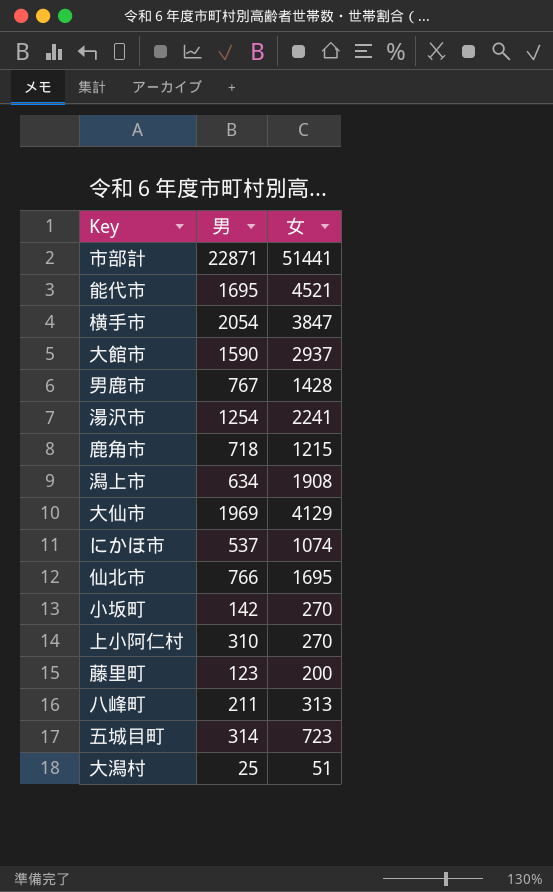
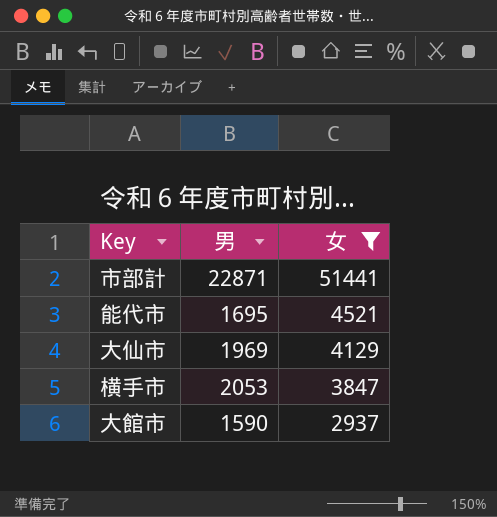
filter: none -> 女 >= 2937
row order: none -> 女 descending
横手市 | 男: 2054 -> 2053

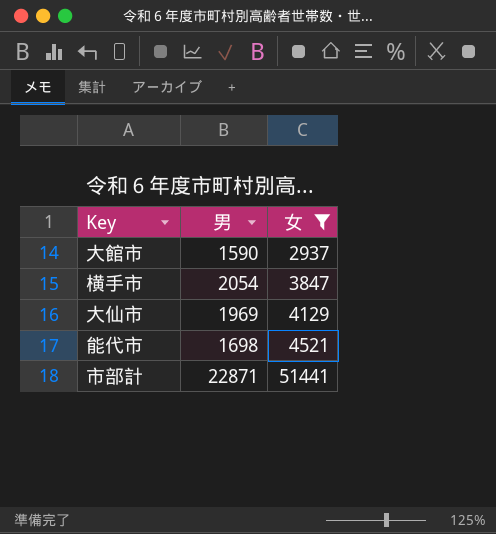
row order: 女 descending -> 女 ascending
横手市 | 男: 2053 -> 2054
能代市 | 男: 1695 -> 1698

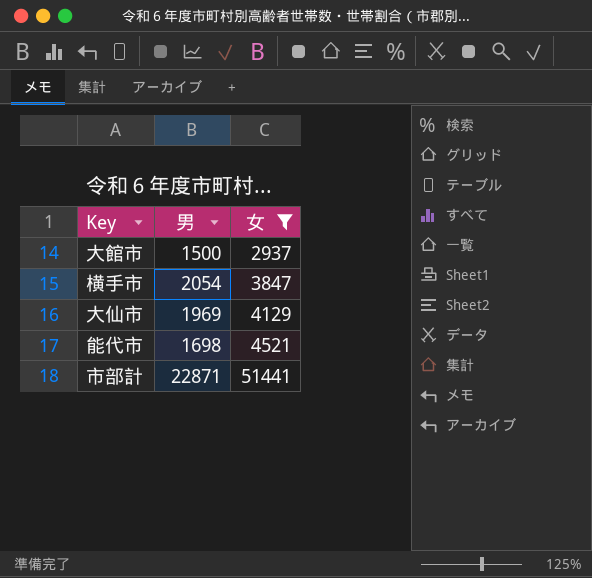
大館市 | 男: 1590 -> 1500

